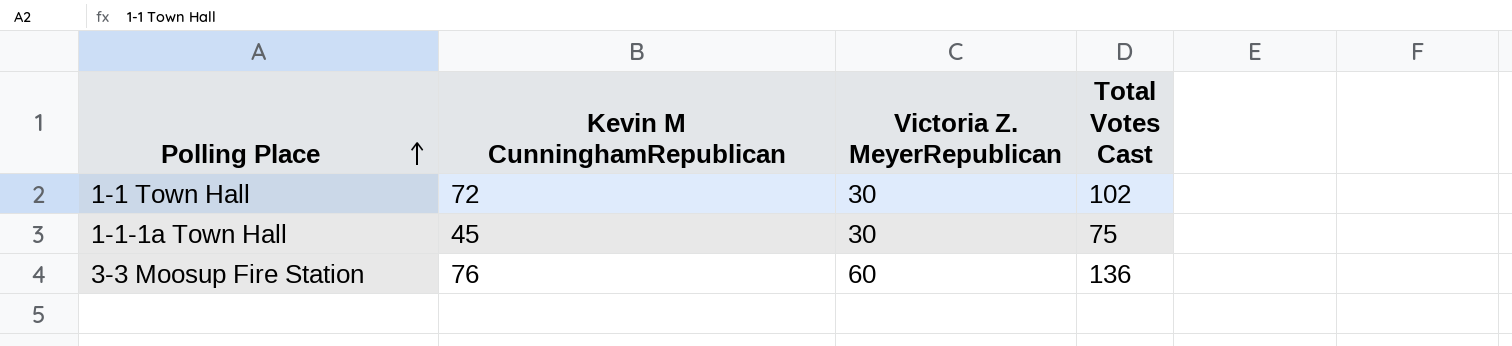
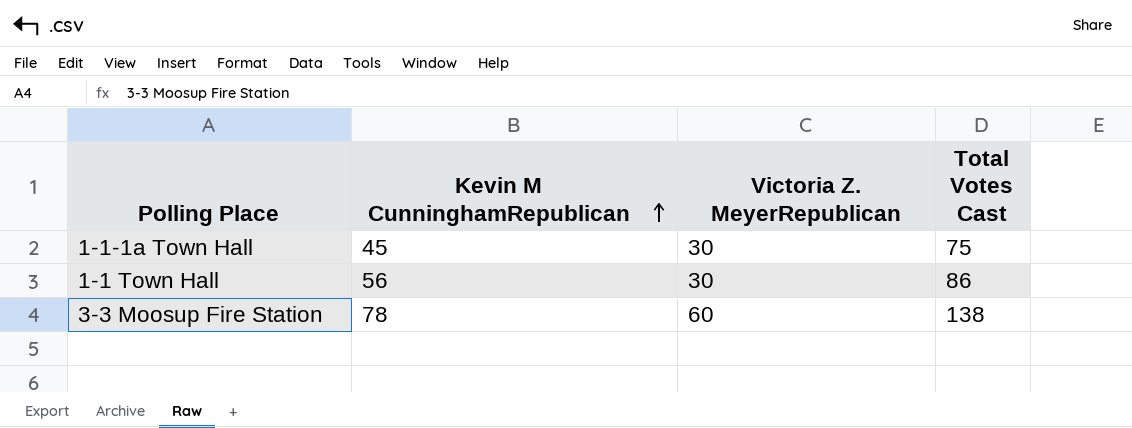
row order: Polling Place ascending -> Kevin M CunninghamRepublican ascending
1-1 Town Hall | Kevin M CunninghamRepublican: 72 -> 56
1-1 Town Hall | Total Votes Cast: 102 -> 86
3-3 Moosup Fire Station | Kevin M CunninghamRepublican: 76 -> 78
3-3 Moosup Fire Station | Total Votes Cast: 136 -> 138

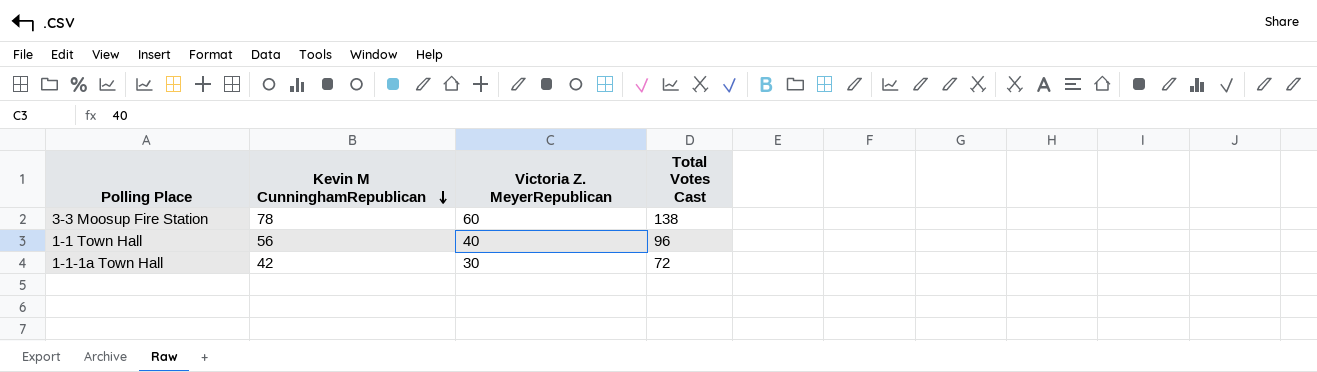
row order: Kevin M CunninghamRepublican ascending -> Kevin M CunninghamRepublican descending
1-1 Town Hall | Victoria Z. MeyerRepublican: 30 -> 40
1-1 Town Hall | Total Votes Cast: 86 -> 96
1-1-1a Town Hall | Kevin M CunninghamRepublican: 45 -> 42
1-1-1a Town Hall | Total Votes Cast: 75 -> 72

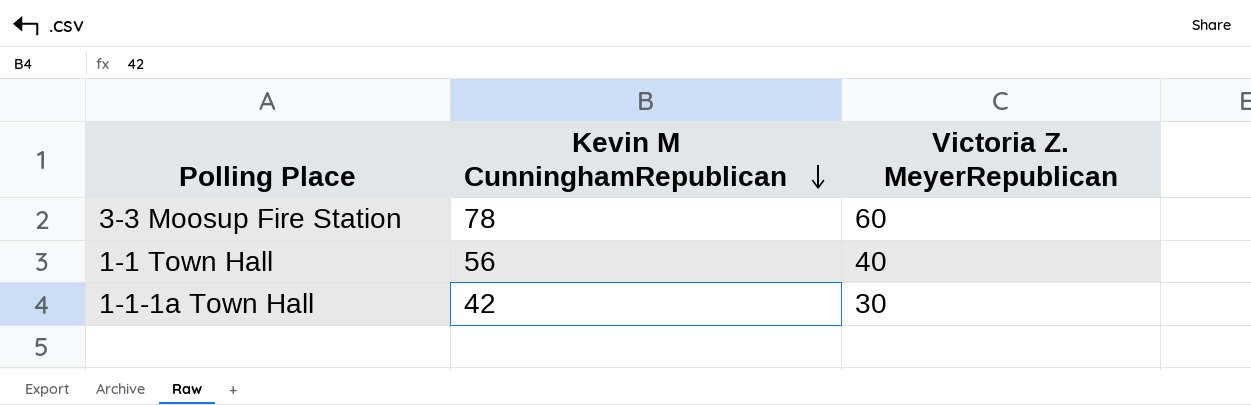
column Total Votes Cast | formula: [Kevin M CunninghamRepublican] + [Victoria Z. MeyerRepublican] -> none

